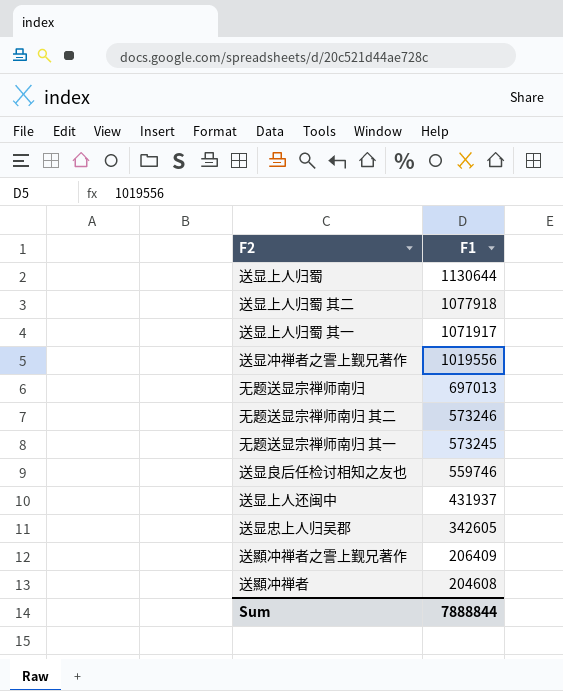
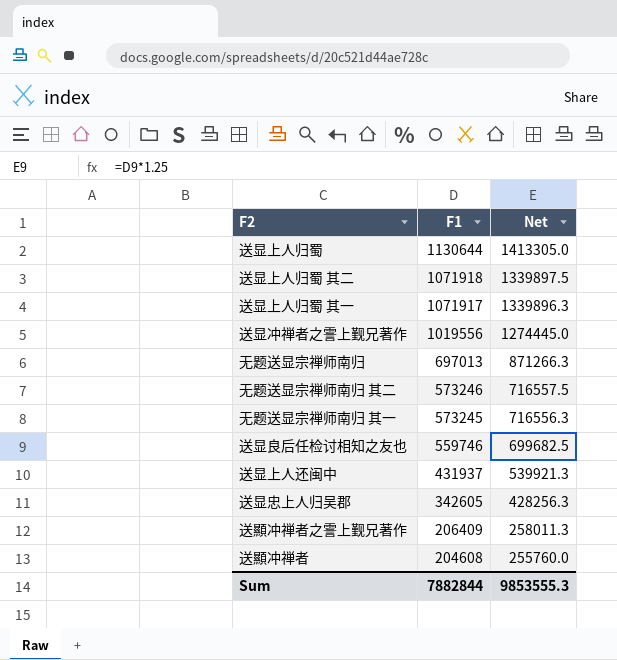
column Net | formula: none -> [F1] * 1.25
送显上人归蜀 其二 | F1: 1077918 -> 1071918
Sum | F1: 7888844 -> 7882844

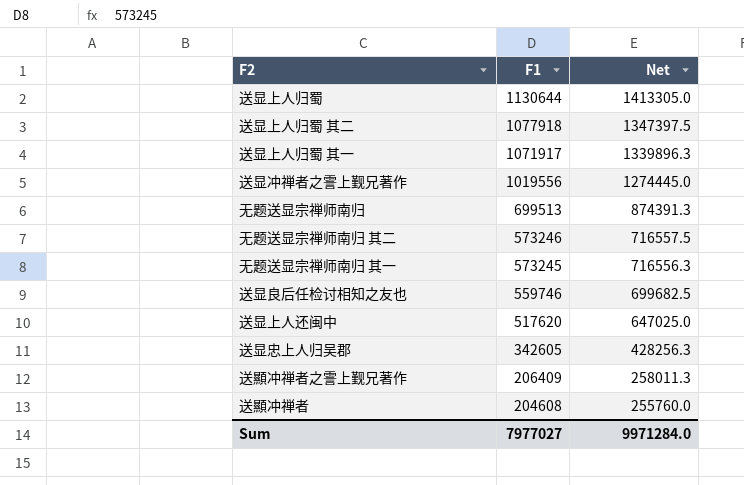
送显上人归蜀 其二 | F1: 1071918 -> 1077918
送显上人归蜀 其二 | Net: 1339897.5 -> 1347397.5
无题送显宗禅师南归 | F1: 697013 -> 699513
无题送显宗禅师南归 | Net: 871266.3 -> 874391.3
送显上人还闽中 | F1: 431937 -> 517620
送显上人还闽中 | Net: 539921.3 -> 647025.0
Sum | F1: 7882844 -> 7977027
Sum | Net: 9853555.3 -> 9971284.0

